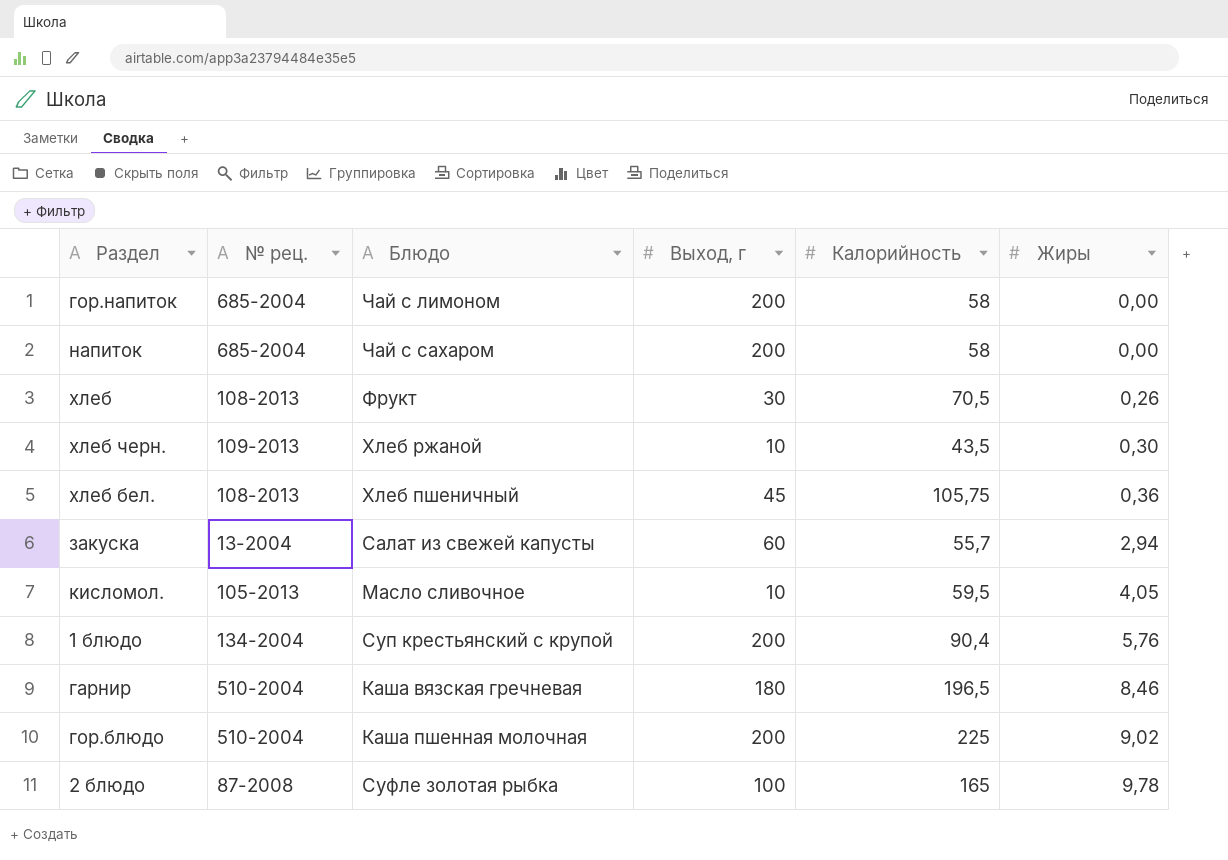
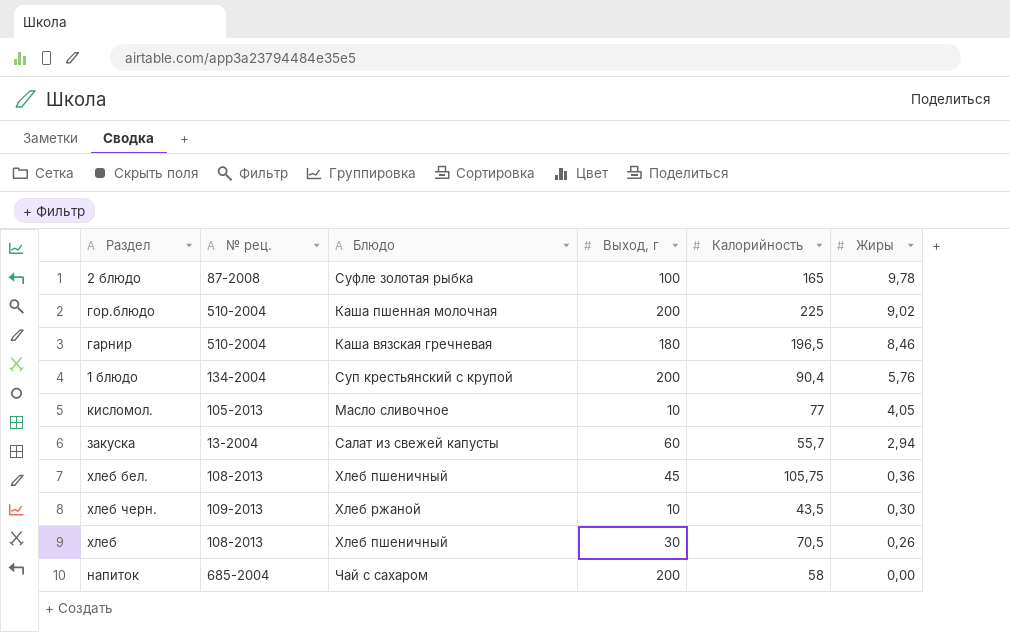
row order: Жиры ascending -> Жиры descending
row гор.напиток: 685-2004 | Чай с лимоном | 200 | 58 | 0,00 -> none
кисломол. | Калорийность: 59,5 -> 77
хлеб | Блюдо: Фрукт -> Хлеб пшеничный

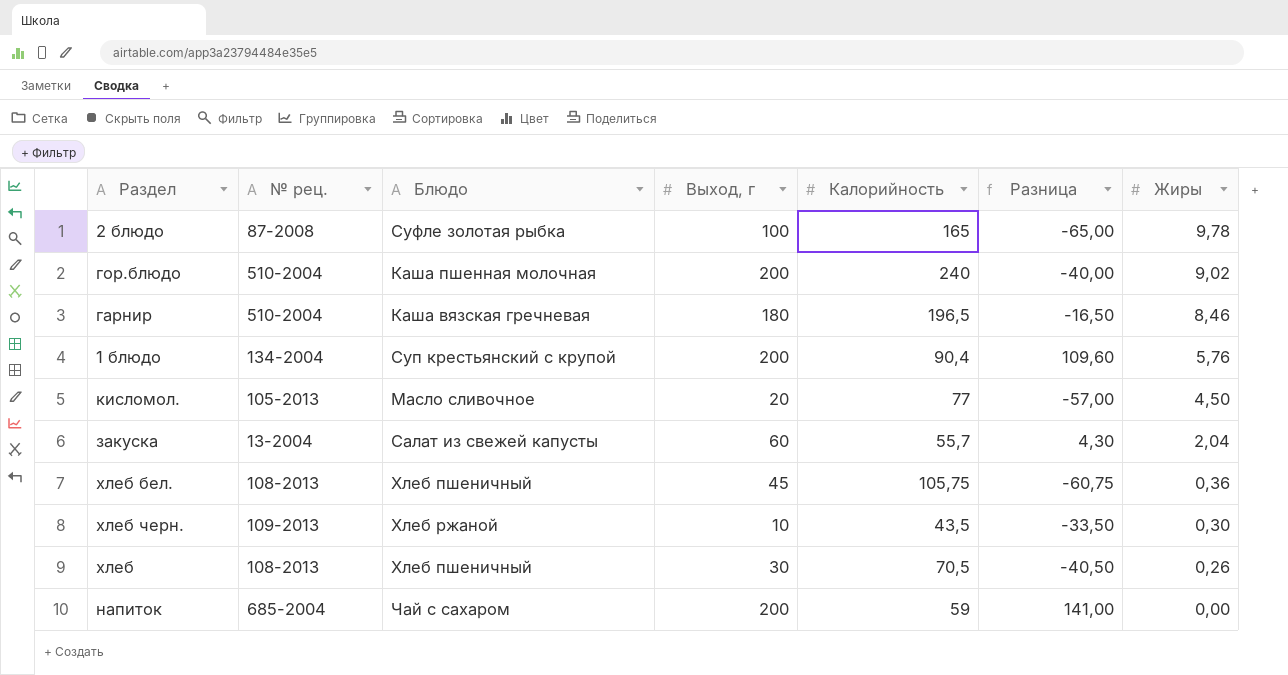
column Разница | formula: none -> [Выход, г] - [Калорийность]
гор.блюдо | Калорийность: 225 -> 240
кисломол. | Выход, г: 10 -> 20
кисломол. | Жиры: 4,05 -> 4,50
закуска | Жиры: 2,94 -> 2,04
напиток | Калорийность: 58 -> 59

